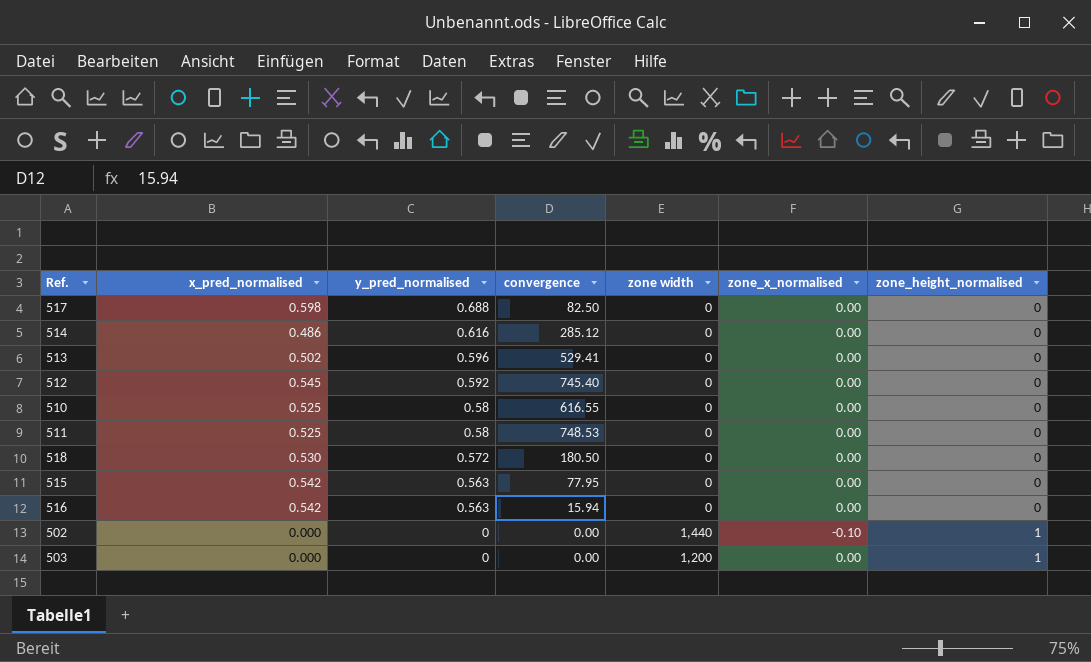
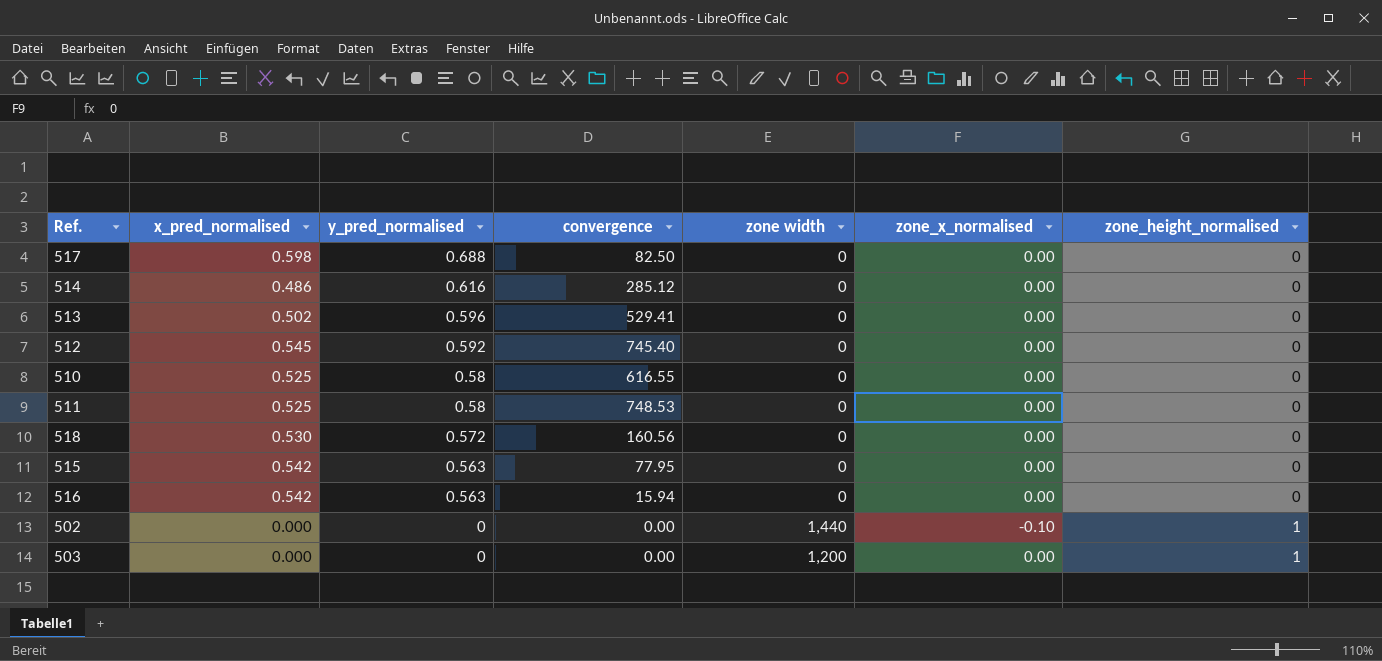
518 | convergence: 180.50 -> 160.56

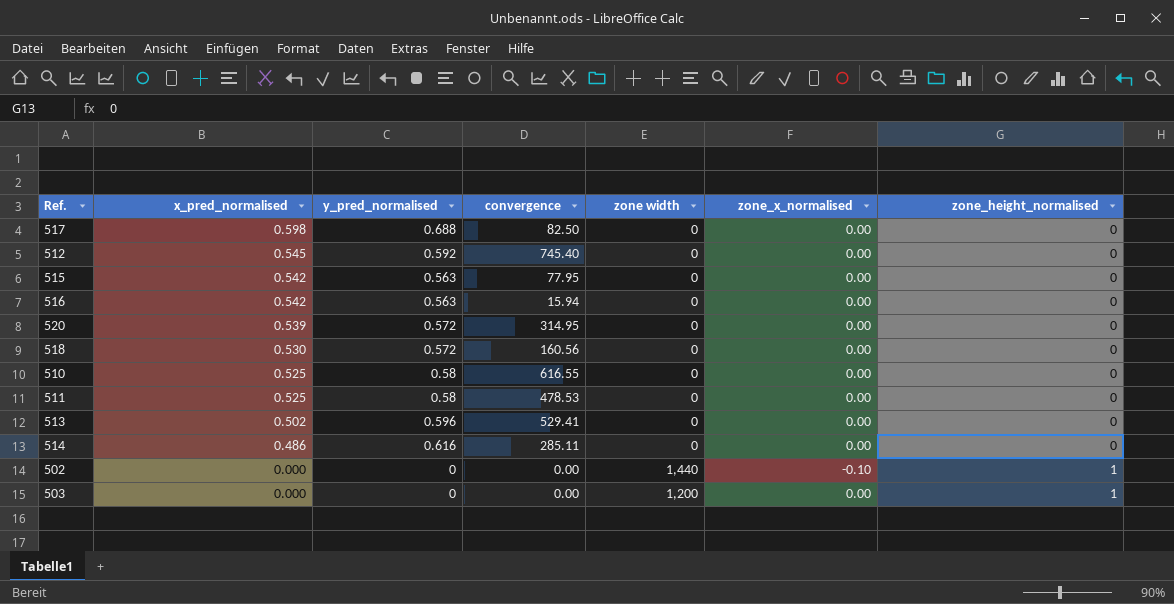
row order: y_pred_normalised descending -> x_pred_normalised descending
row 520: none -> 0.539 | 0.572 | 314.95 | 0 | 0.00 | 0
511 | convergence: 748.53 -> 478.53
514 | convergence: 285.12 -> 285.11

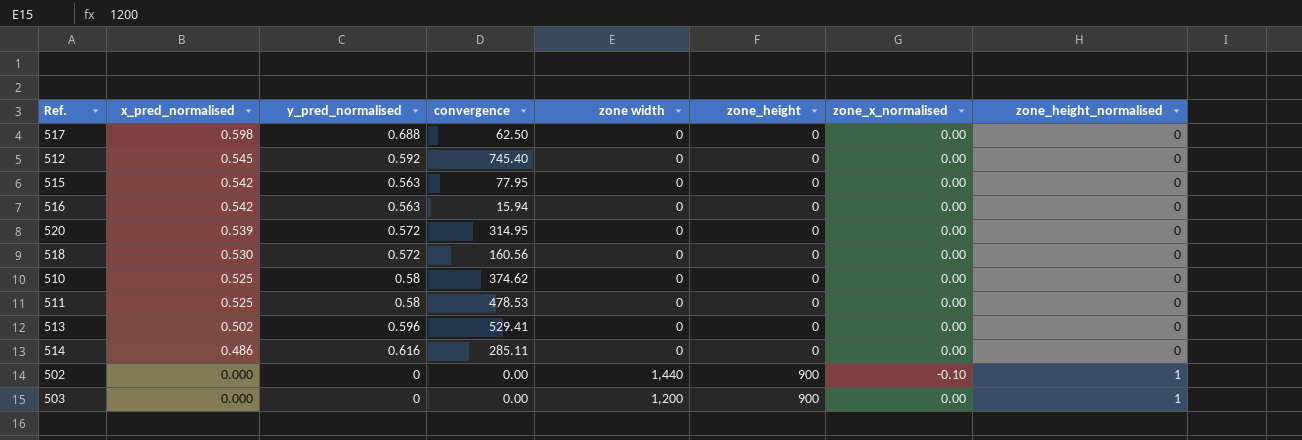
column zone_height | position: none -> 6
517 | convergence: 82.50 -> 62.50
510 | convergence: 616.55 -> 374.62

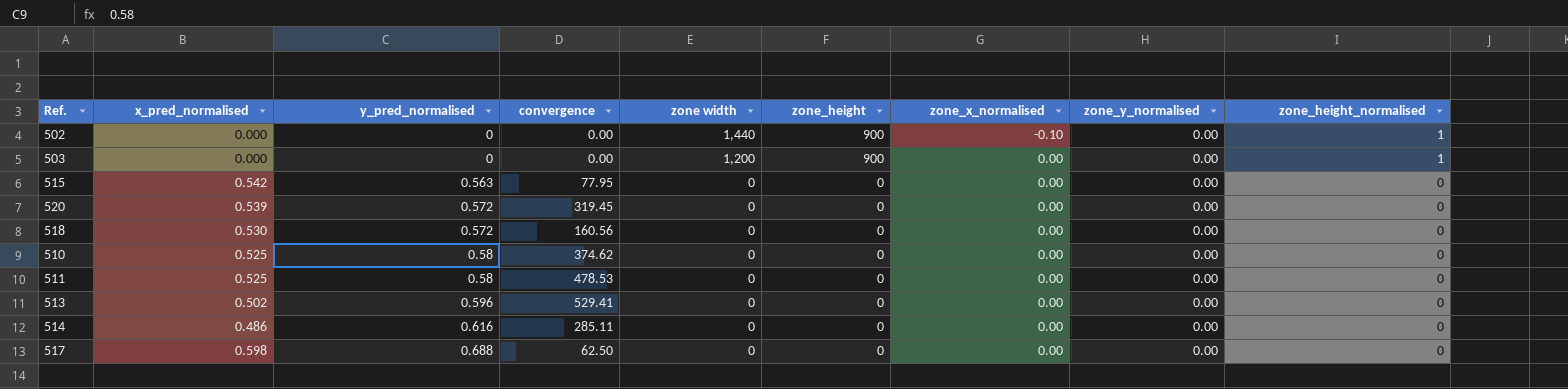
row order: x_pred_normalised descending -> y_pred_normalised ascending
column zone_y_normalised | position: none -> 8
row 512: 0.545 | 0.592 | 745.40 | 0 | 0 | 0.00 | 0 -> none
row 516: 0.542 | 0.563 | 15.94 | 0 | 0 | 0.00 | 0 -> none
520 | convergence: 314.95 -> 319.45

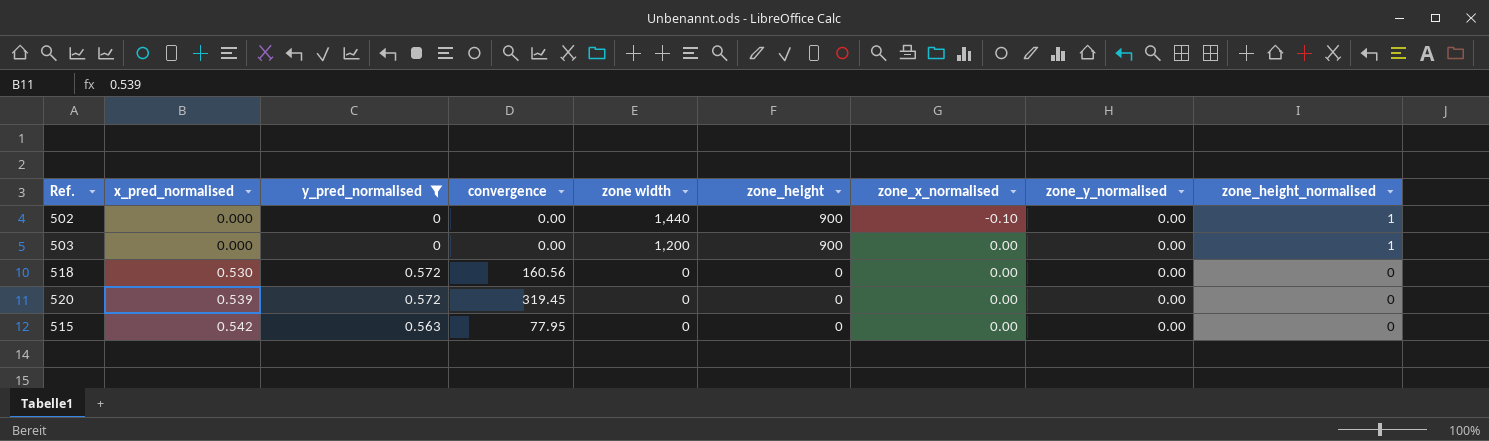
filter: none -> y_pred_normalised <= 0.572
row order: y_pred_normalised ascending -> x_pred_normalised ascending

